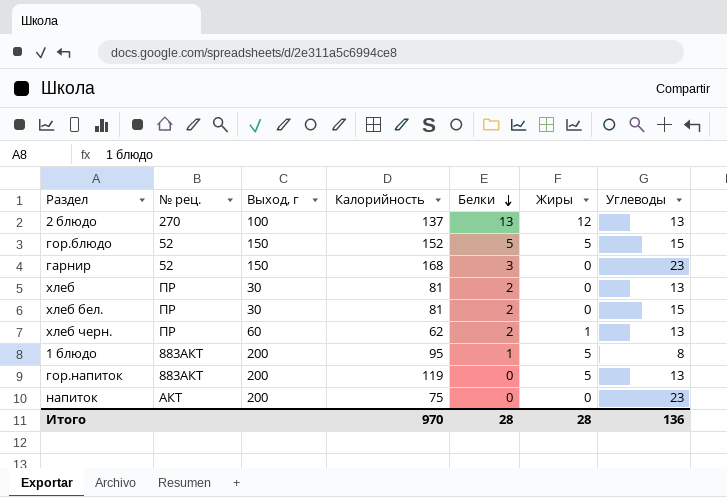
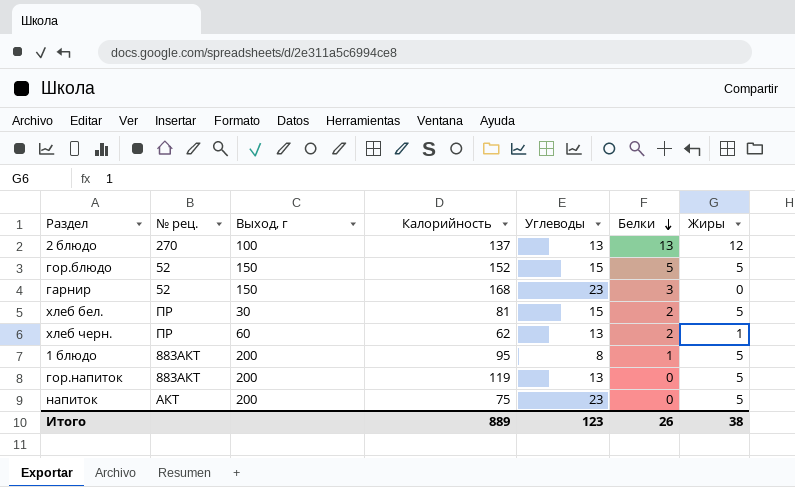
column Углеводы | position: 7 -> 5
row хлеб: ПР | 30 | 81 | 2 | 0 | 13 -> none
хлеб бел. | Жиры: 0 -> 5
напиток | Жиры: 0 -> 5
Итого | Калорийность: 970 -> 889
Итого | Углеводы: 136 -> 123
Итого | Белки: 28 -> 26
Итого | Жиры: 28 -> 38

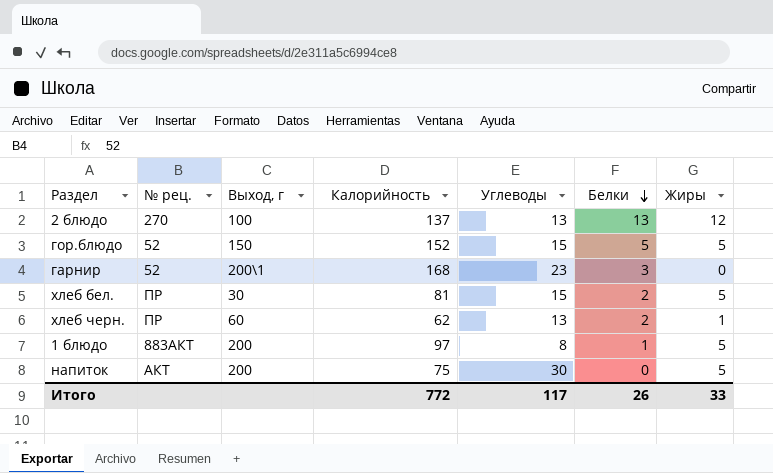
row гор.напиток: 883АКТ | 200 | 119 | 13 | 0 | 5 -> none
гарнир | Выход, г: 150 -> 200\1
1 блюдо | Калорийность: 95 -> 97
напиток | Углеводы: 23 -> 30
Итого | Калорийность: 889 -> 772
Итого | Углеводы: 123 -> 117
Итого | Жиры: 38 -> 33

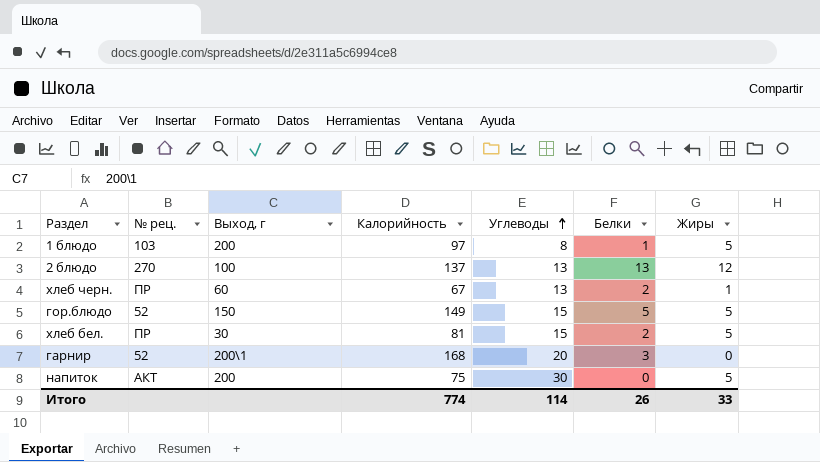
row order: Белки descending -> Углеводы ascending
1 блюдо | № рец.: 883АКТ -> 103
хлеб черн. | Калорийность: 62 -> 67
гор.блюдо | Калорийность: 152 -> 149
гарнир | Углеводы: 23 -> 20
Итого | Калорийность: 772 -> 774
Итого | Углеводы: 117 -> 114

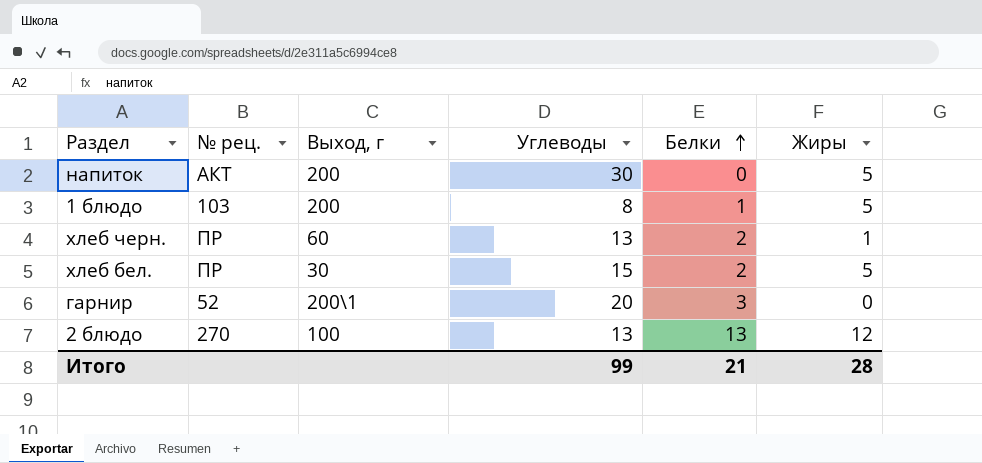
row order: Углеводы ascending -> Белки ascending
column Калорийность | position: 4 -> none
row гор.блюдо: 52 | 150 | 149 | 15 | 5 | 5 -> none
Итого | Углеводы: 114 -> 99
Итого | Белки: 26 -> 21
Итого | Жиры: 33 -> 28

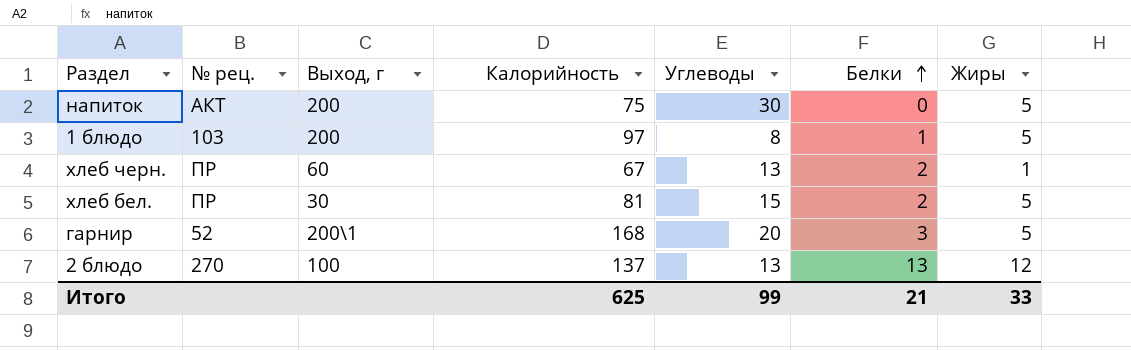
column Калорийность | position: none -> 4
гарнир | Жиры: 0 -> 5
Итого | Жиры: 28 -> 33

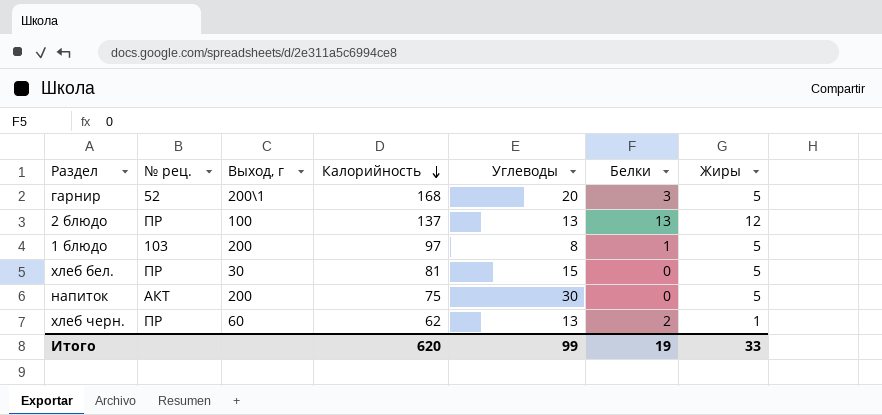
row order: Белки ascending -> Калорийность descending
2 блюдо | № рец.: 270 -> ПР
хлеб бел. | Белки: 2 -> 0
хлеб черн. | Калорийность: 67 -> 62
Итого | Калорийность: 625 -> 620
Итого | Белки: 21 -> 19

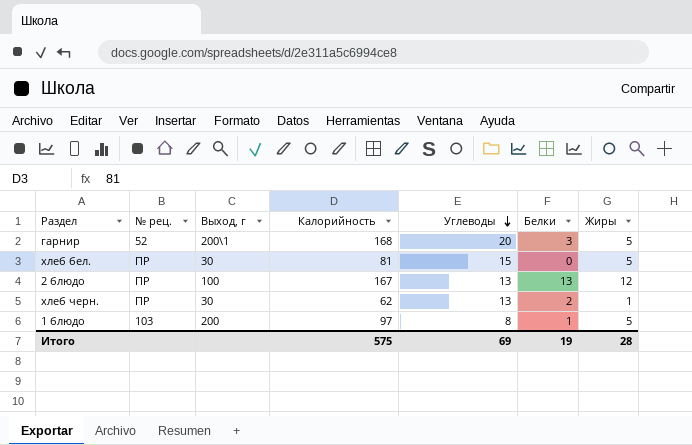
row order: Калорийность descending -> Углеводы descending
row напиток: АКТ | 200 | 75 | 30 | 0 | 5 -> none
2 блюдо | Калорийность: 137 -> 167
хлеб черн. | Выход, г: 60 -> 30
Итого | Калорийность: 620 -> 575
Итого | Углеводы: 99 -> 69
Итого | Жиры: 33 -> 28

